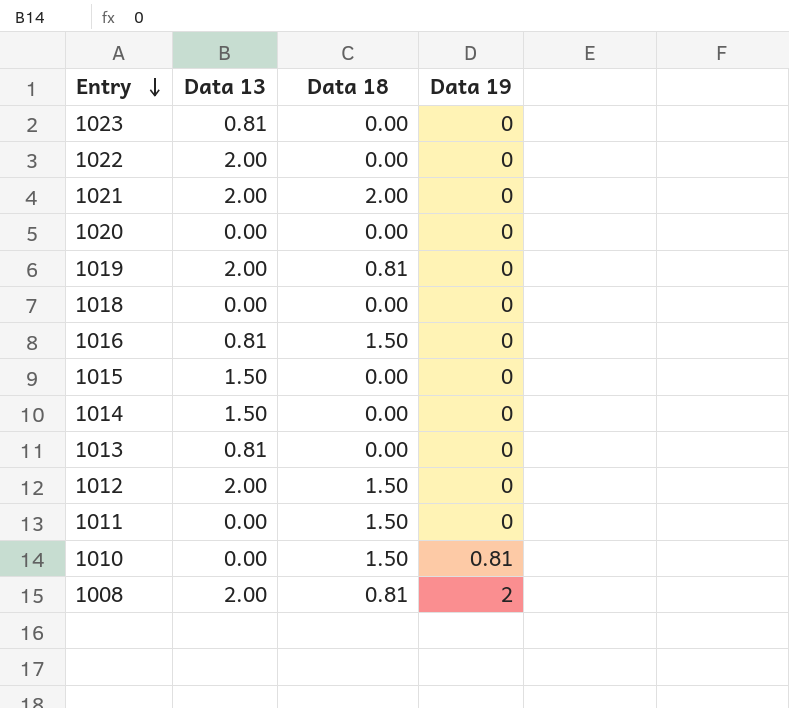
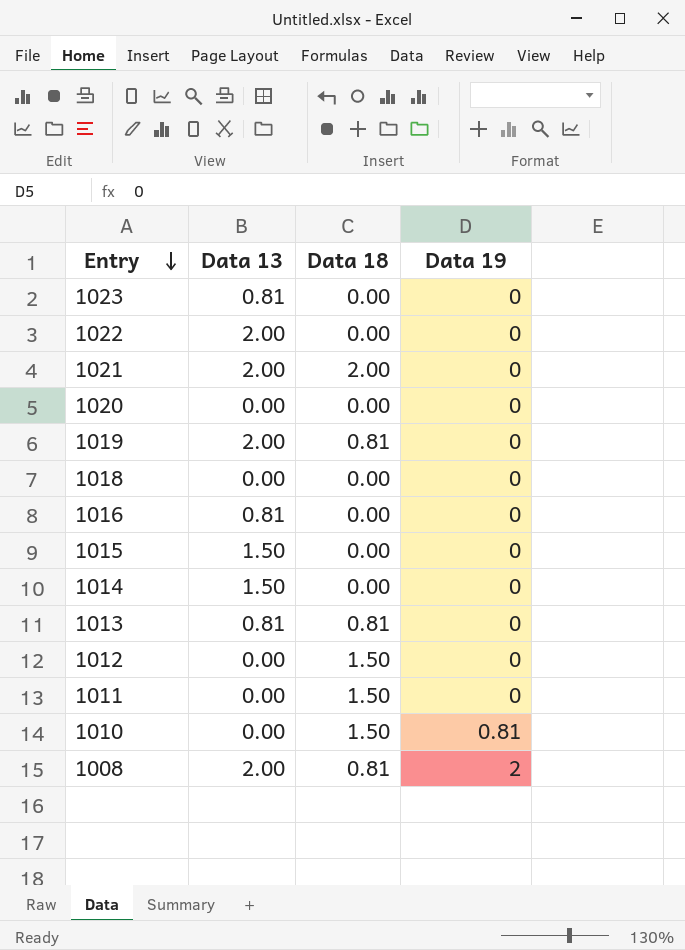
1016 | Data 18: 1.50 -> 0.00
1013 | Data 18: 0.00 -> 0.81
1012 | Data 13: 2.00 -> 0.00

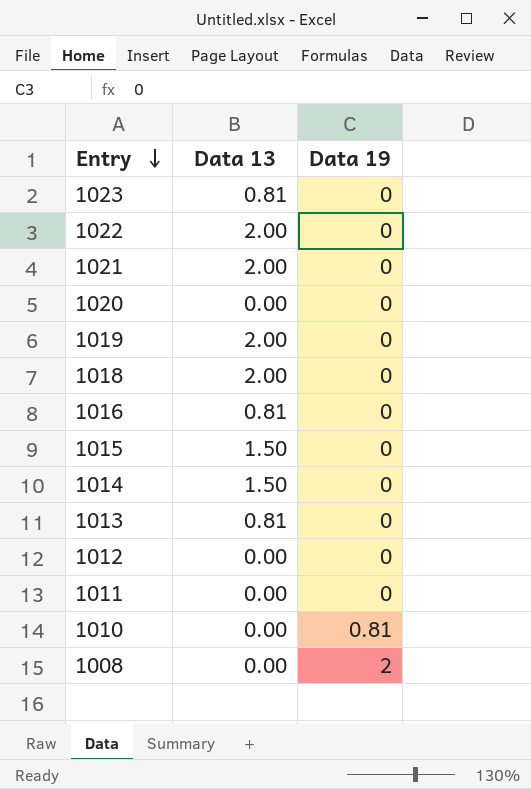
column Data 18 | position: 3 -> none
1018 | Data 13: 0.00 -> 2.00
1008 | Data 13: 2.00 -> 0.00

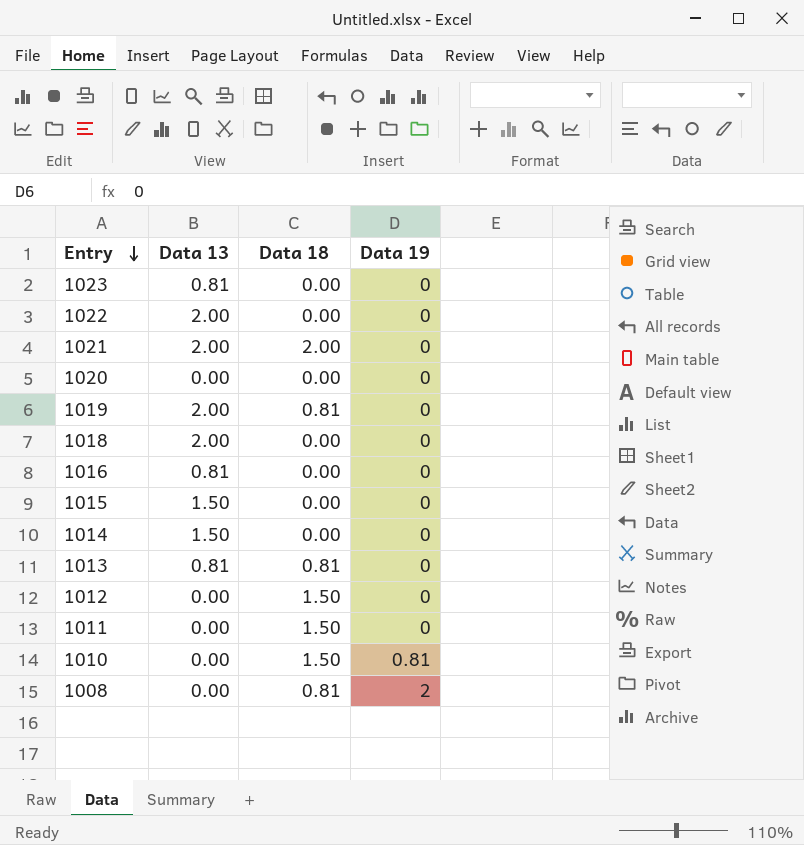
column Data 18 | position: none -> 3

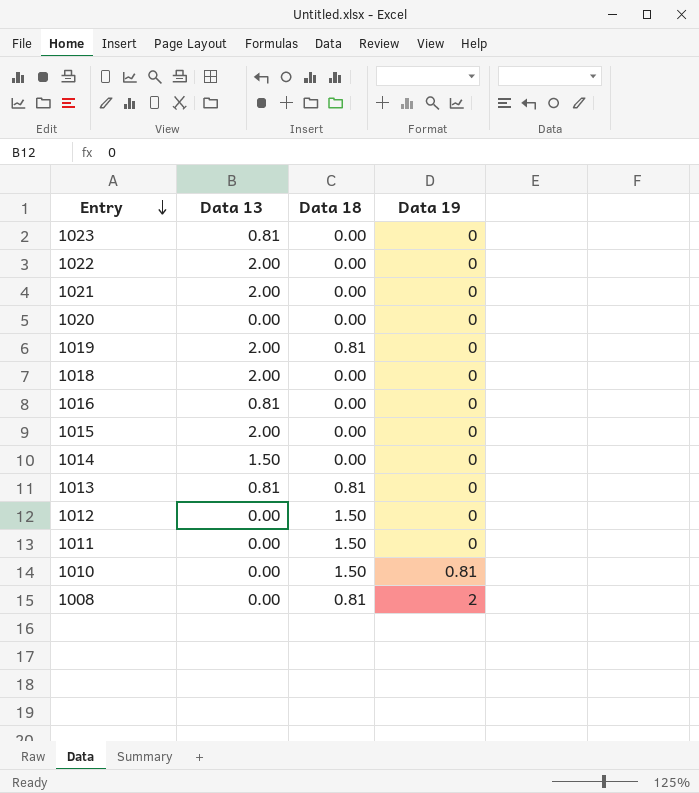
1021 | Data 18: 2.00 -> 0.00
1015 | Data 13: 1.50 -> 2.00

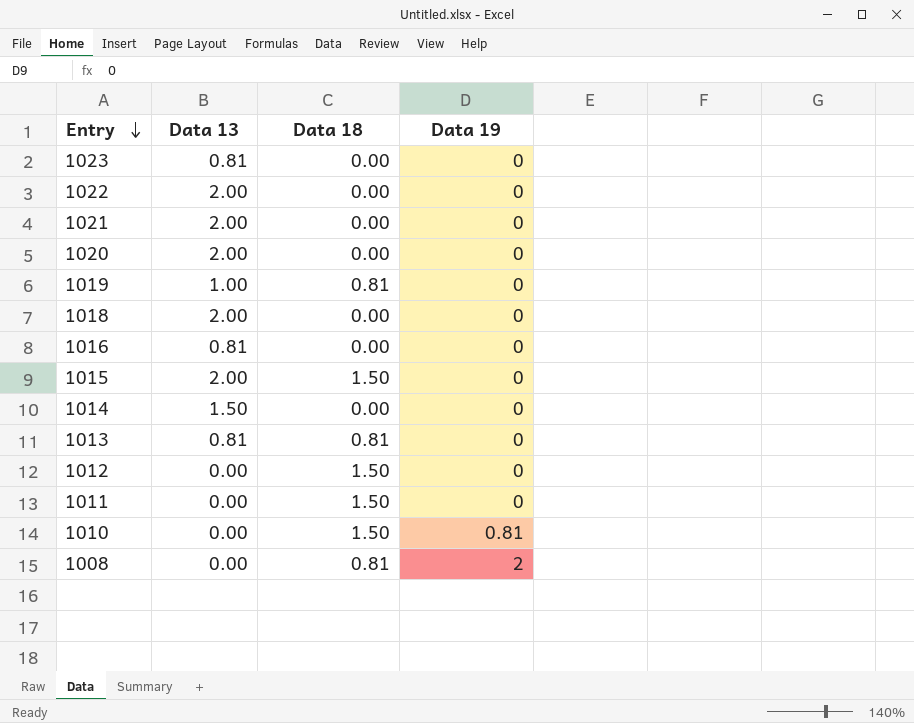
1020 | Data 13: 0.00 -> 2.00
1019 | Data 13: 2.00 -> 1.00
1015 | Data 18: 0.00 -> 1.50

